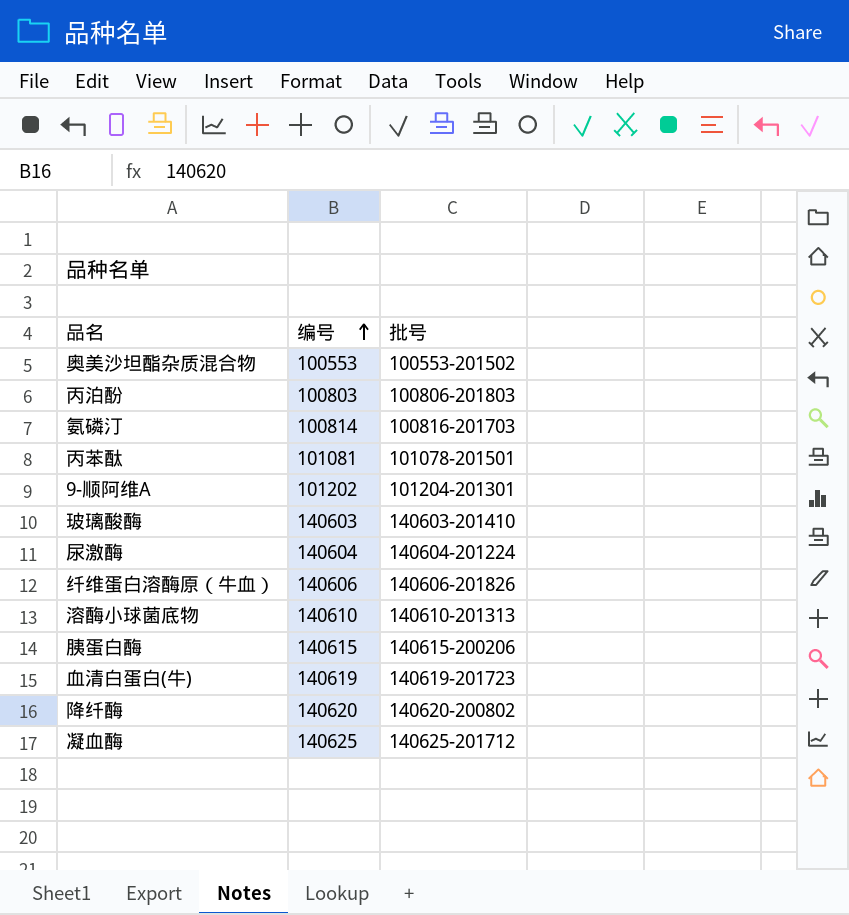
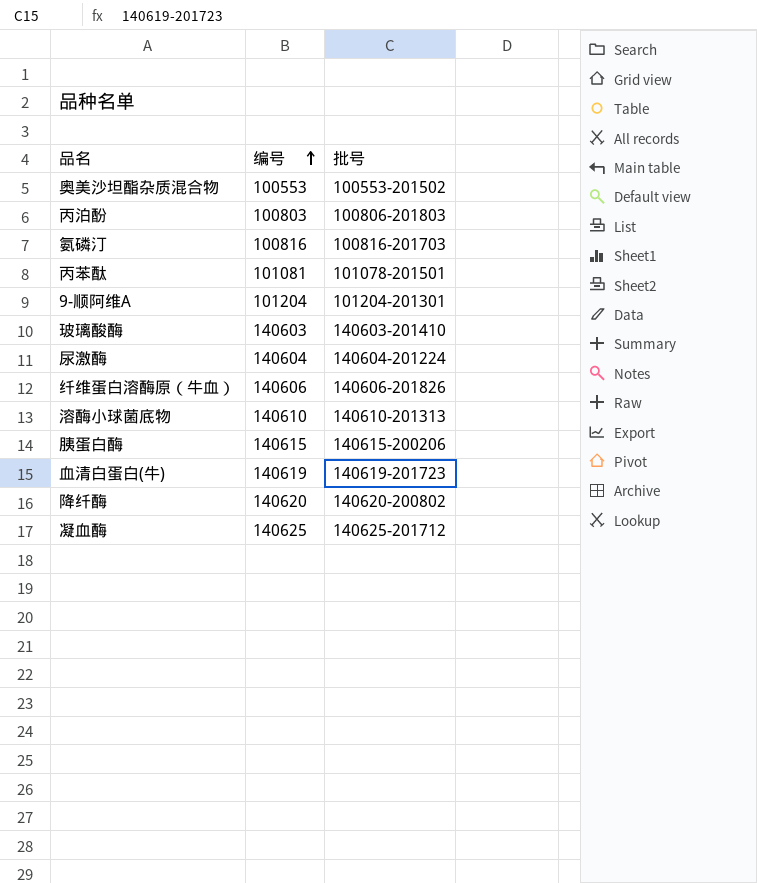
氨磷汀 | 编号: 100814 -> 100816
9-顺阿维A | 编号: 101202 -> 101204

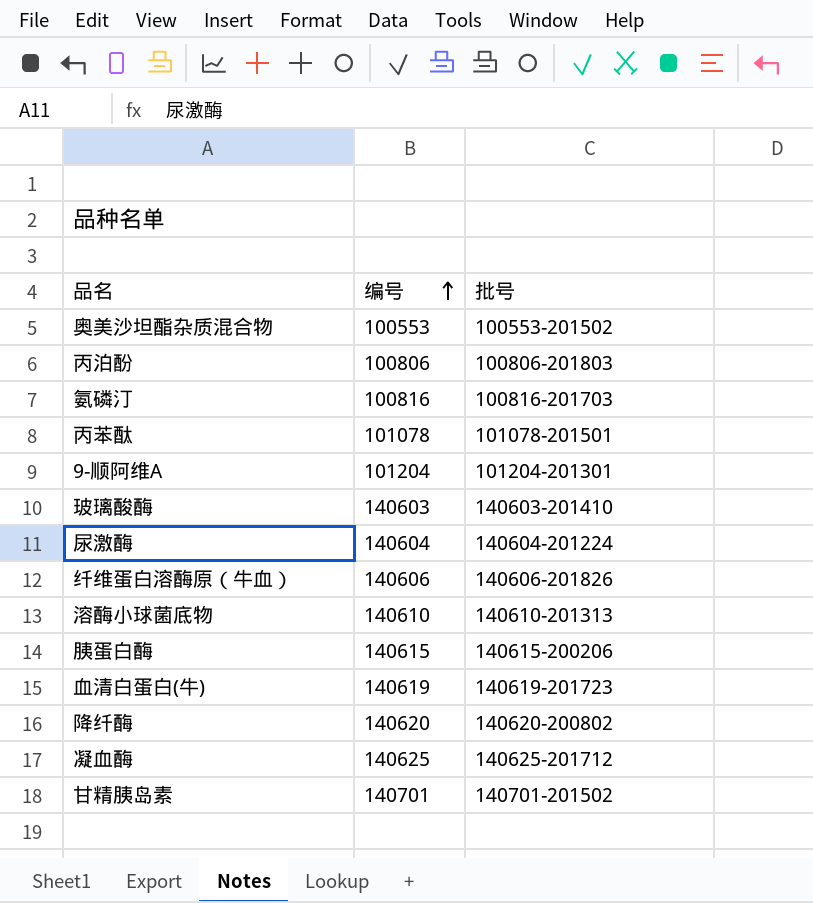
丙泊酚 | 编号: 100803 -> 100806
丙苯酞 | 编号: 101081 -> 101078
row 甘精胰岛素: none -> 140701 | 140701-201502

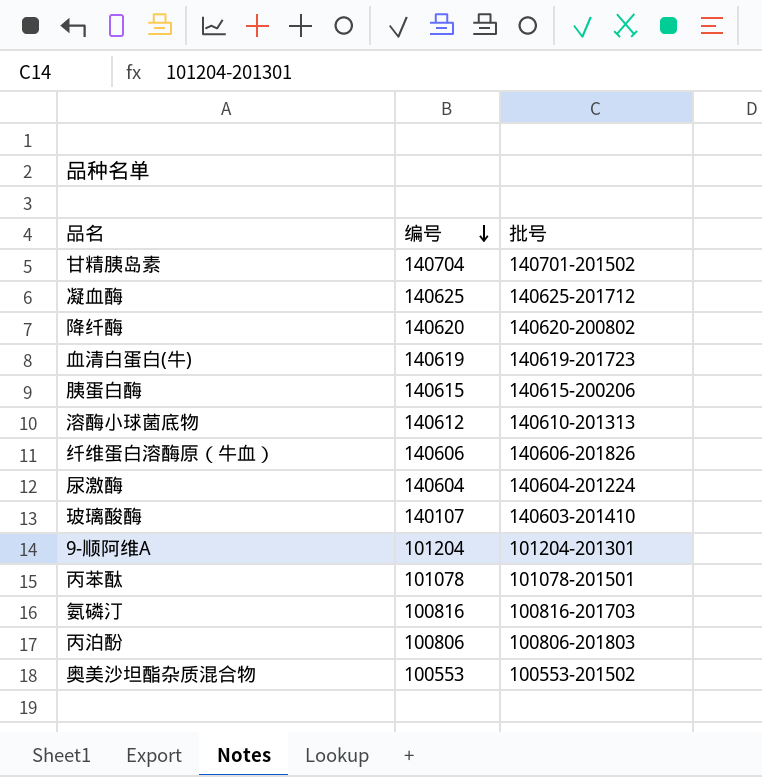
row order: 编号 ascending -> 编号 descending
甘精胰岛素 | 编号: 140701 -> 140704
溶酶小球菌底物 | 编号: 140610 -> 140612
玻璃酸酶 | 编号: 140603 -> 140107

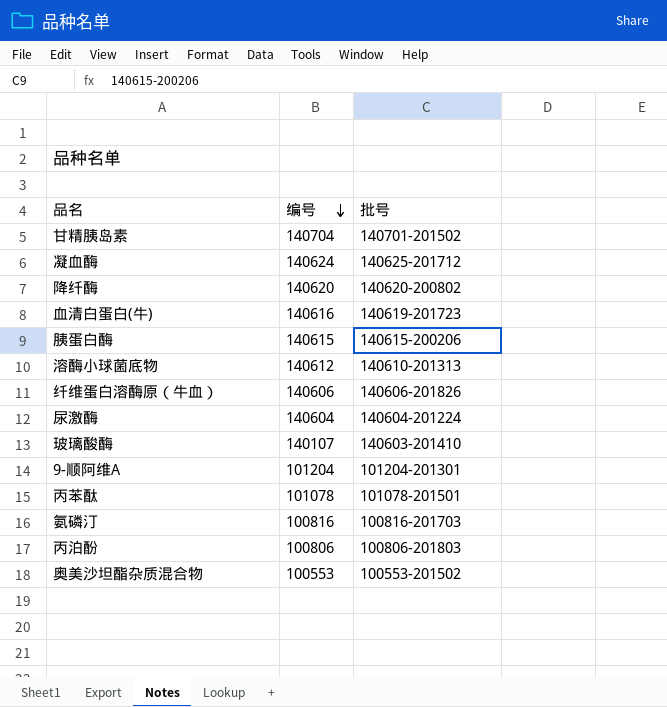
凝血酶 | 编号: 140625 -> 140624
血清白蛋白(牛) | 编号: 140619 -> 140616

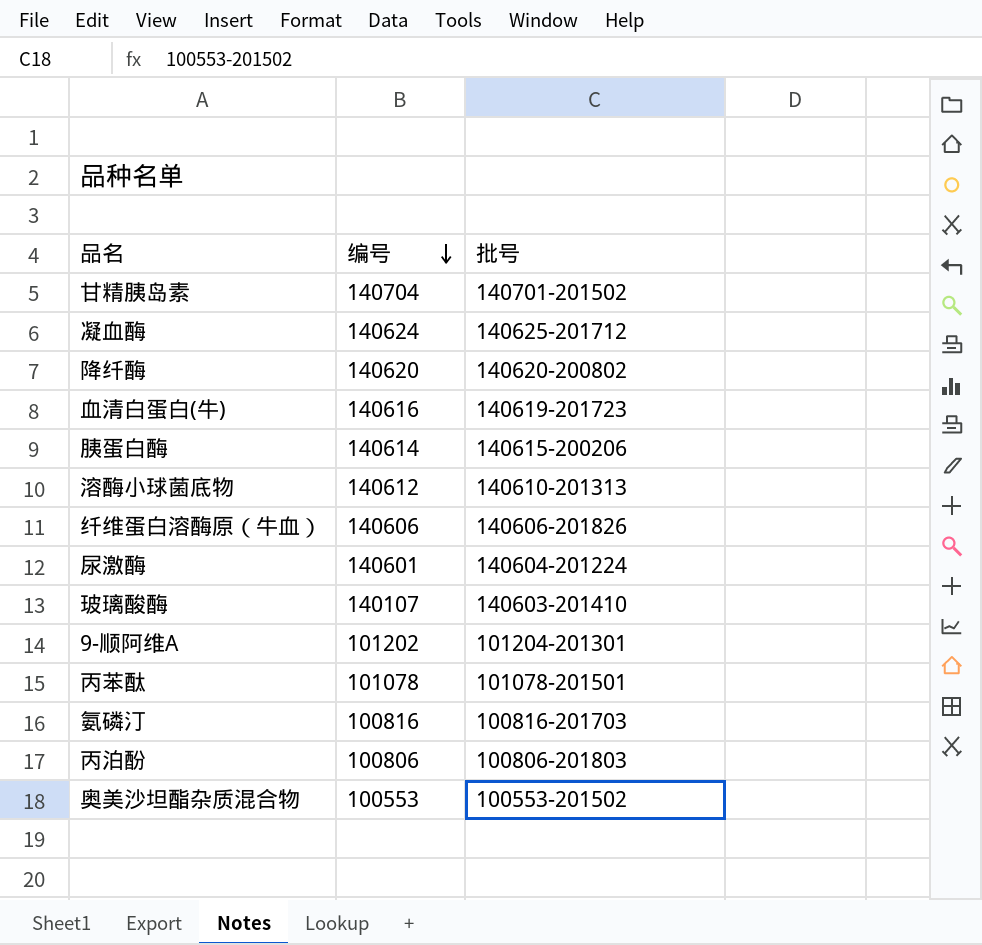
胰蛋白酶 | 编号: 140615 -> 140614
尿激酶 | 编号: 140604 -> 140601
9-顺阿维A | 编号: 101204 -> 101202

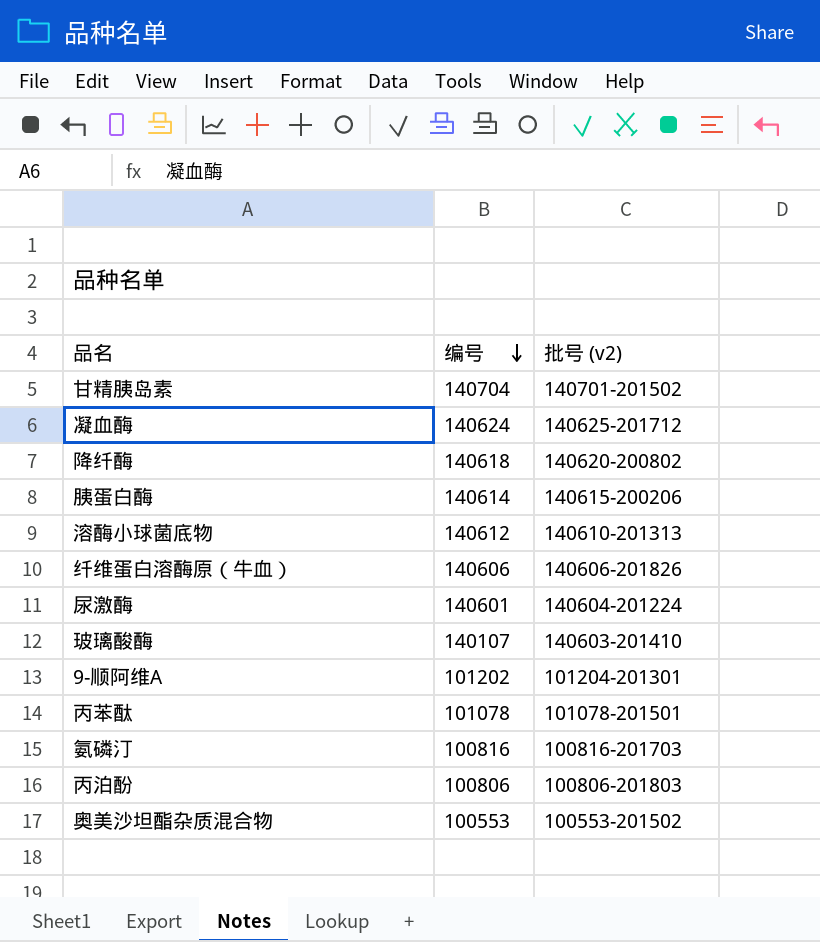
column name: 批号 -> 批号 (v2)
row 血清白蛋白(牛): 140616 | 140619-201723 -> none
降纤酶 | 编号: 140620 -> 140618

